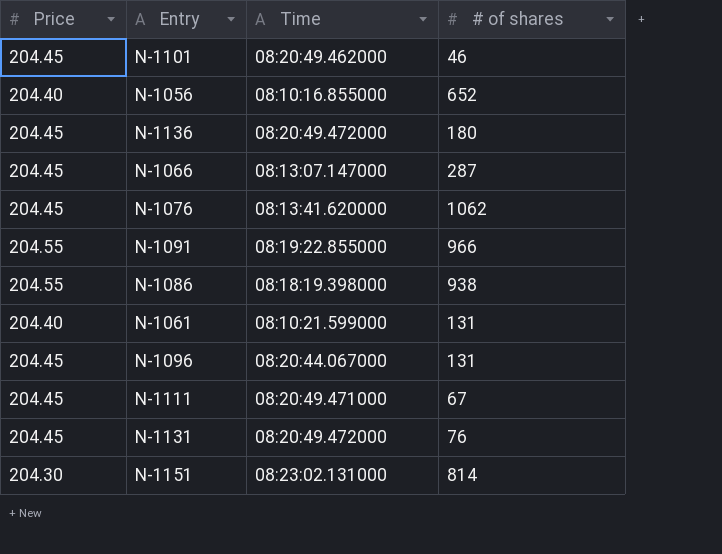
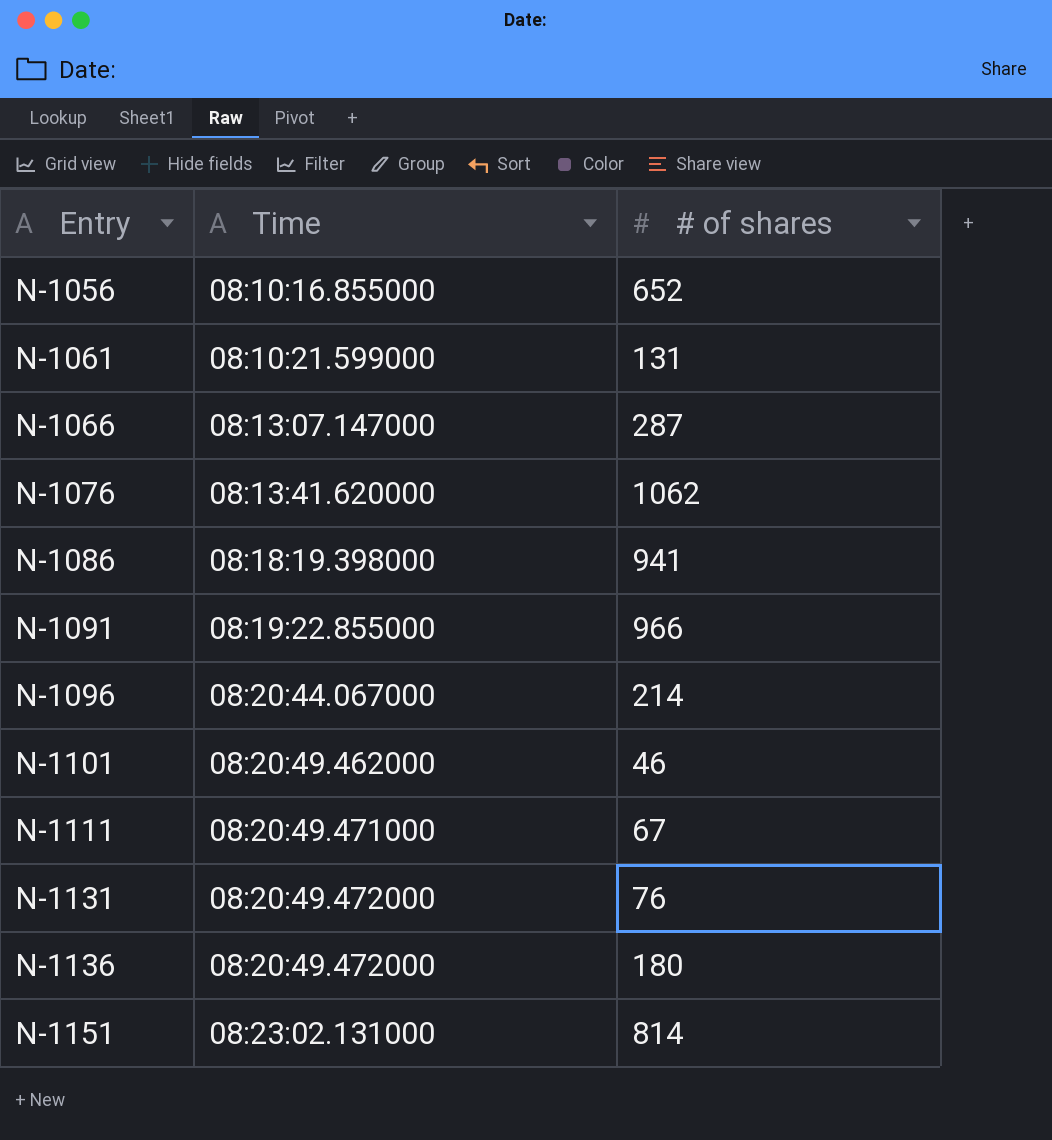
row order: none -> Entry ascending
column Price | position: 1 -> none
N-1086 | # of shares: 938 -> 941
N-1096 | # of shares: 131 -> 214

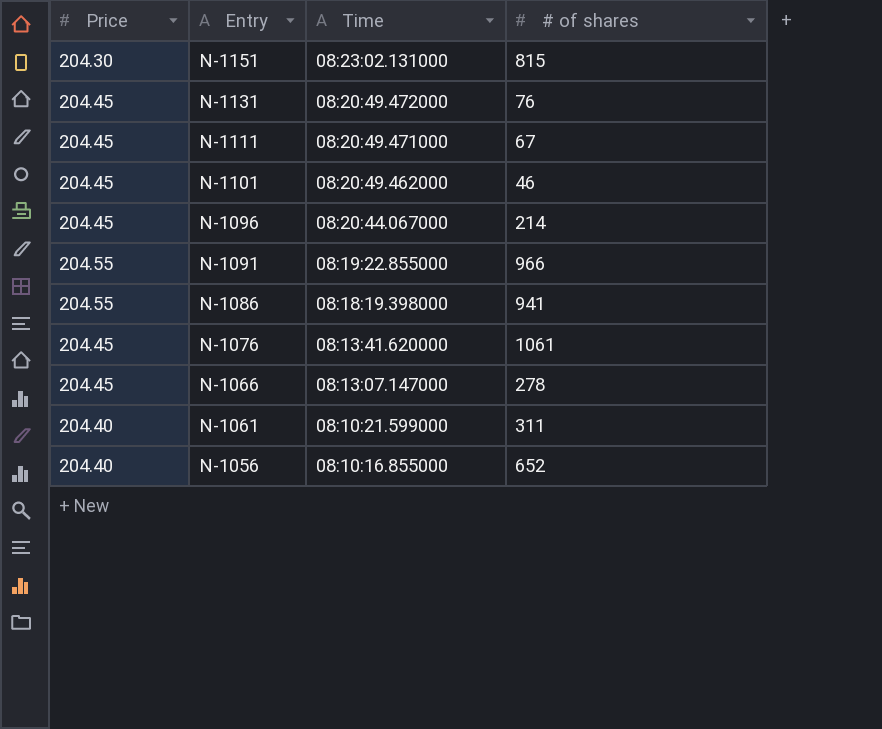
row order: Entry ascending -> Entry descending
column Price | position: none -> 1
row N-1136: 08:20:49.472000 | 180 -> none
N-1151 | # of shares: 814 -> 815
N-1076 | # of shares: 1062 -> 1061
N-1066 | # of shares: 287 -> 278
N-1061 | # of shares: 131 -> 311

